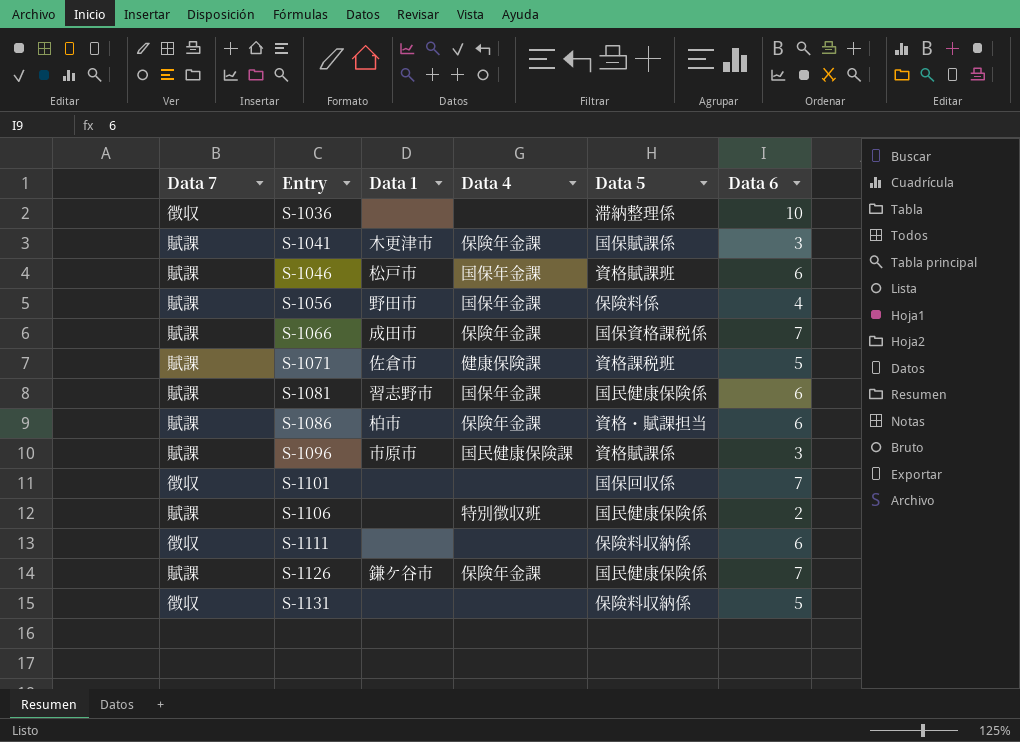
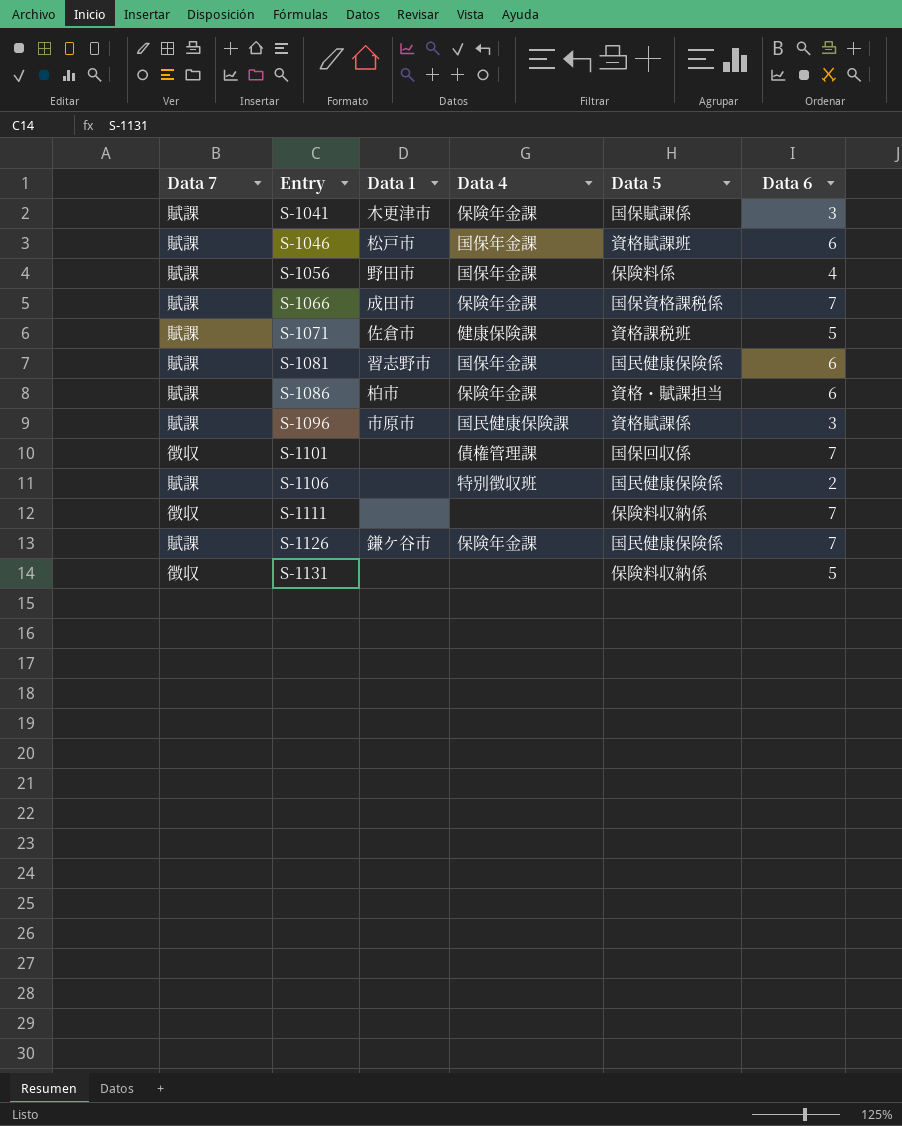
row S-1036: 徴収 | none | none | 滞納整理係 | 10 -> none
S-1101 | Data 4: none -> 債権管理課
S-1111 | Data 6: 6 -> 7

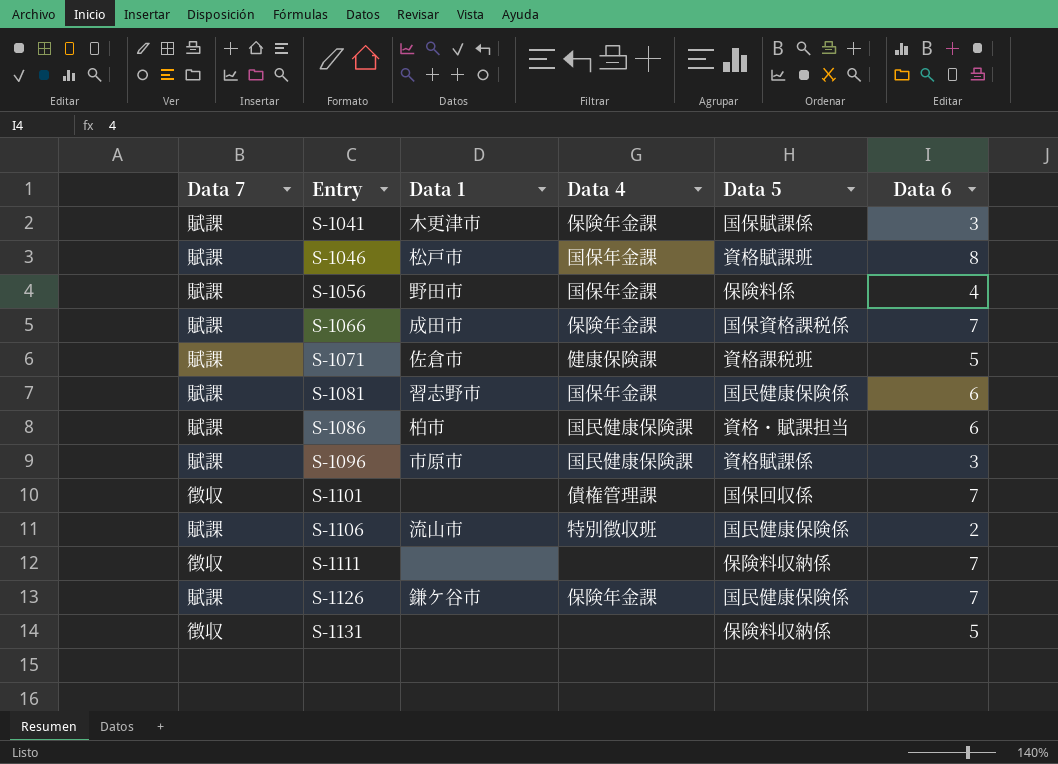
S-1046 | Data 6: 6 -> 8
S-1086 | Data 4: 保険年金課 -> 国民健康保険課
S-1106 | Data 1: none -> 流山市

